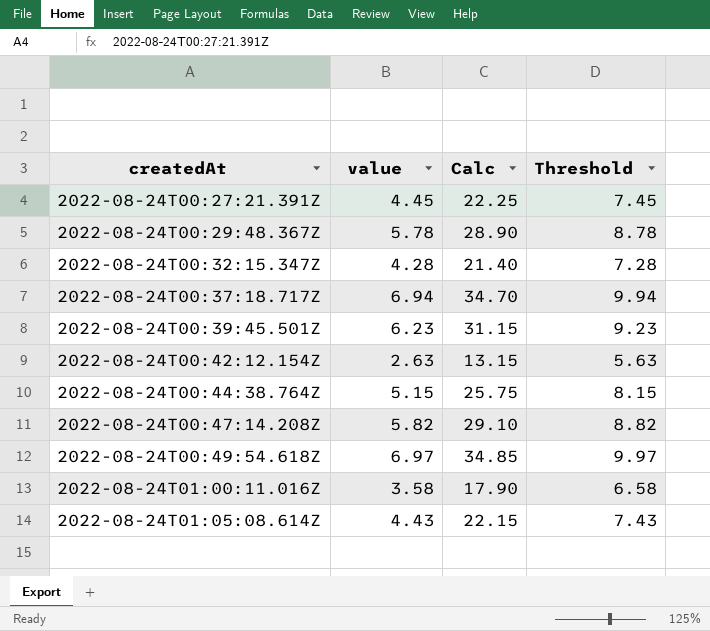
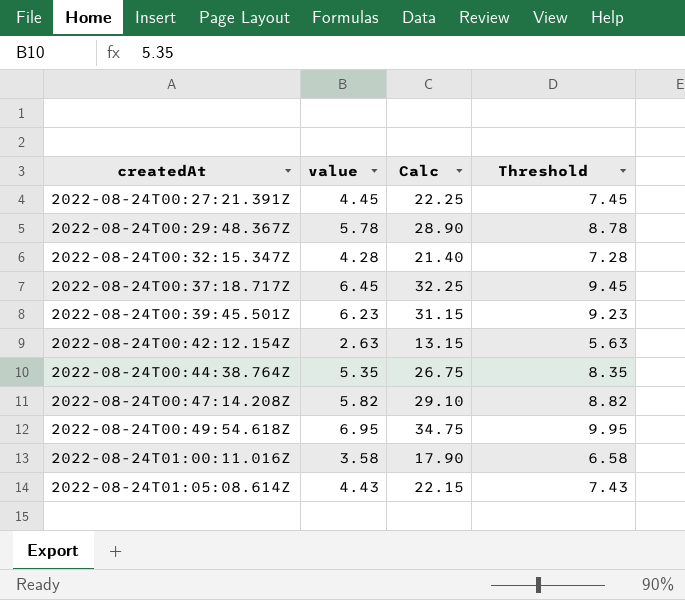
2022-08-24T00:37:18.717Z | value: 6.94 -> 6.45
2022-08-24T00:37:18.717Z | Calc: 34.70 -> 32.25
2022-08-24T00:37:18.717Z | Threshold: 9.94 -> 9.45
2022-08-24T00:44:38.764Z | value: 5.15 -> 5.35
2022-08-24T00:44:38.764Z | Calc: 25.75 -> 26.75
2022-08-24T00:44:38.764Z | Threshold: 8.15 -> 8.35
2022-08-24T00:49:54.618Z | value: 6.97 -> 6.95
2022-08-24T00:49:54.618Z | Calc: 34.85 -> 34.75
2022-08-24T00:49:54.618Z | Threshold: 9.97 -> 9.95

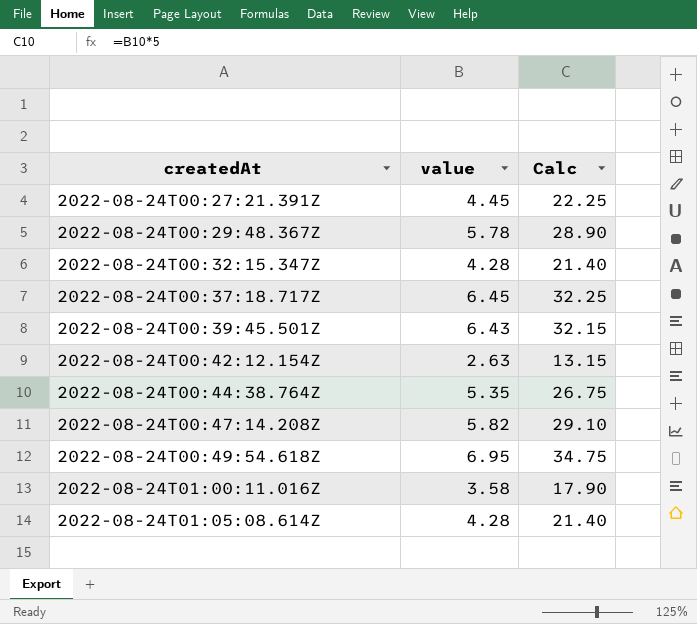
column Threshold | formula: [value] + 3 -> none
2022-08-24T00:39:45.501Z | value: 6.23 -> 6.43
2022-08-24T00:39:45.501Z | Calc: 31.15 -> 32.15
2022-08-24T01:05:08.614Z | value: 4.43 -> 4.28
2022-08-24T01:05:08.614Z | Calc: 22.15 -> 21.40

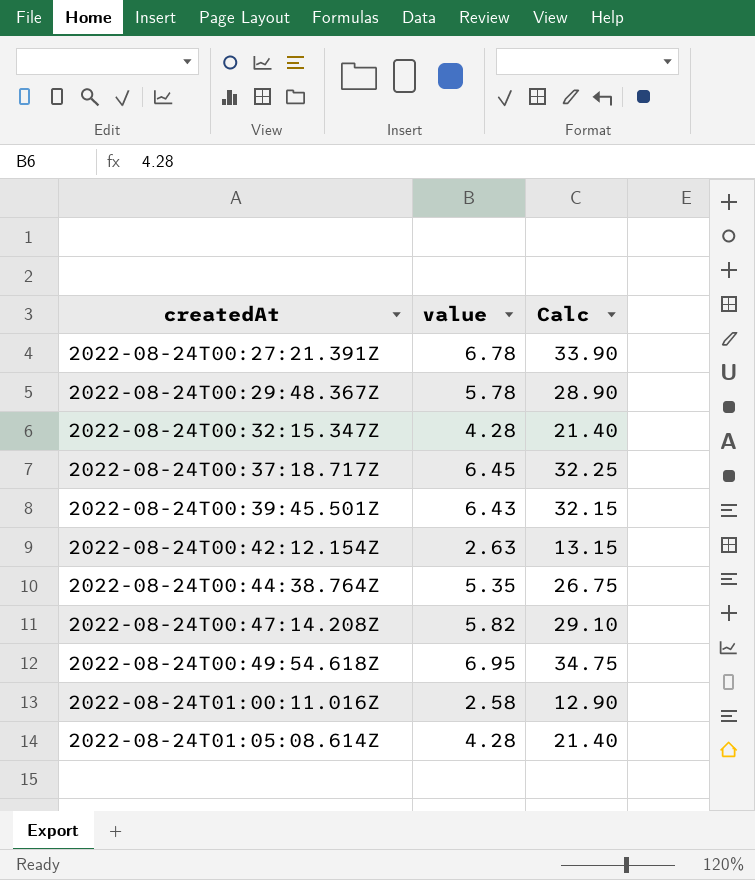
2022-08-24T00:27:21.391Z | value: 4.45 -> 6.78
2022-08-24T00:27:21.391Z | Calc: 22.25 -> 33.90
2022-08-24T01:00:11.016Z | value: 3.58 -> 2.58
2022-08-24T01:00:11.016Z | Calc: 17.90 -> 12.90

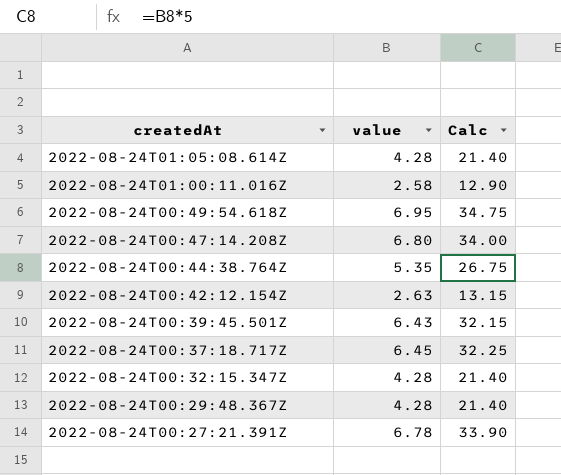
row order: createdAt ascending -> createdAt descending
2022-08-24T00:47:14.208Z | value: 5.82 -> 6.80
2022-08-24T00:47:14.208Z | Calc: 29.10 -> 34.00
2022-08-24T00:29:48.367Z | value: 5.78 -> 4.28
2022-08-24T00:29:48.367Z | Calc: 28.90 -> 21.40

